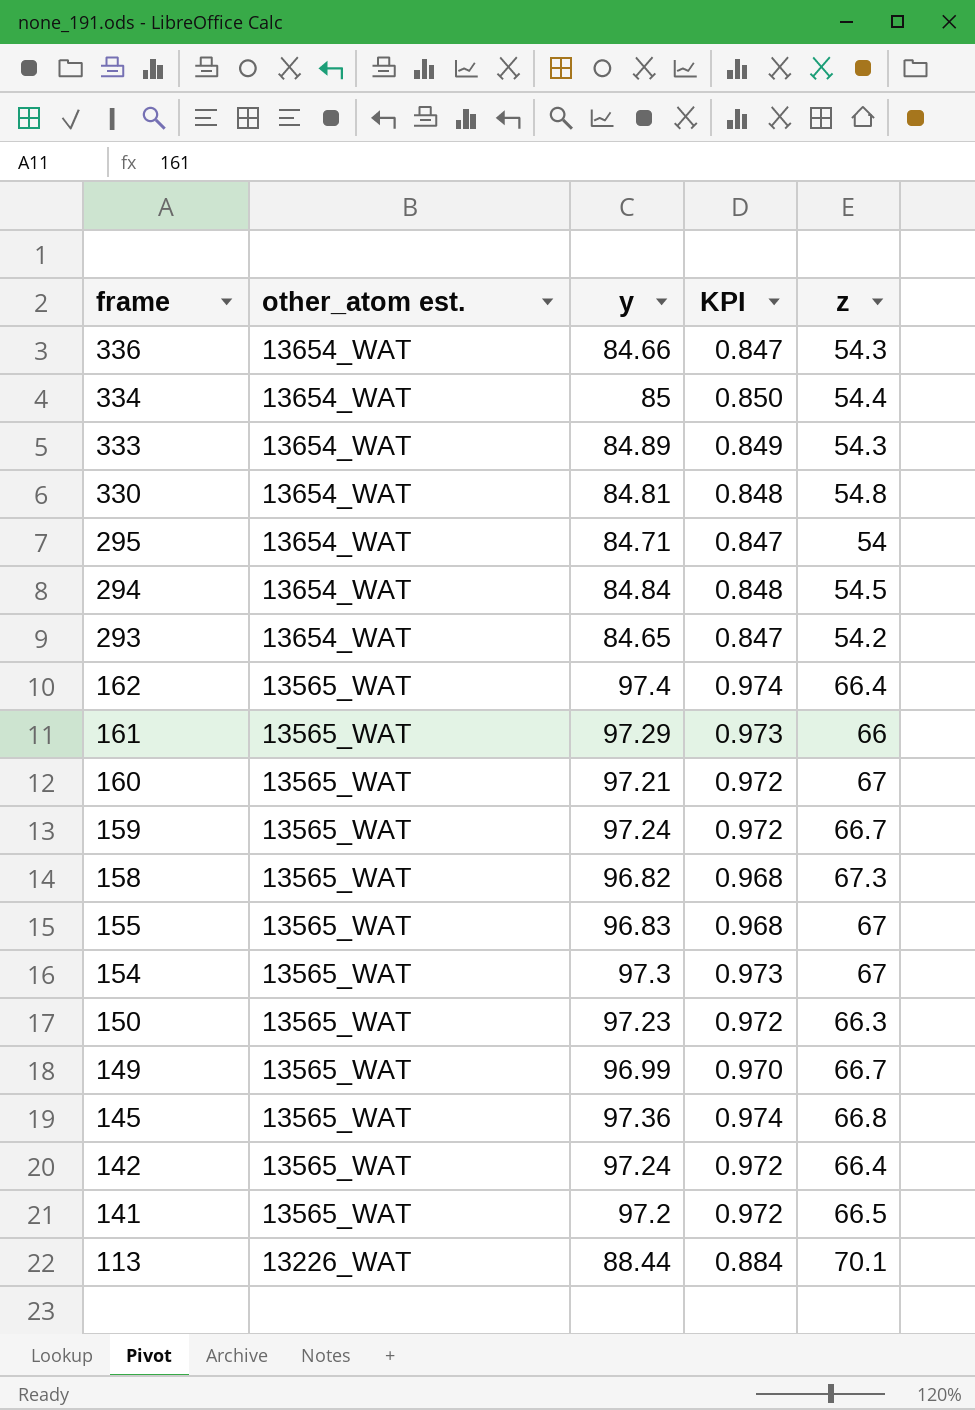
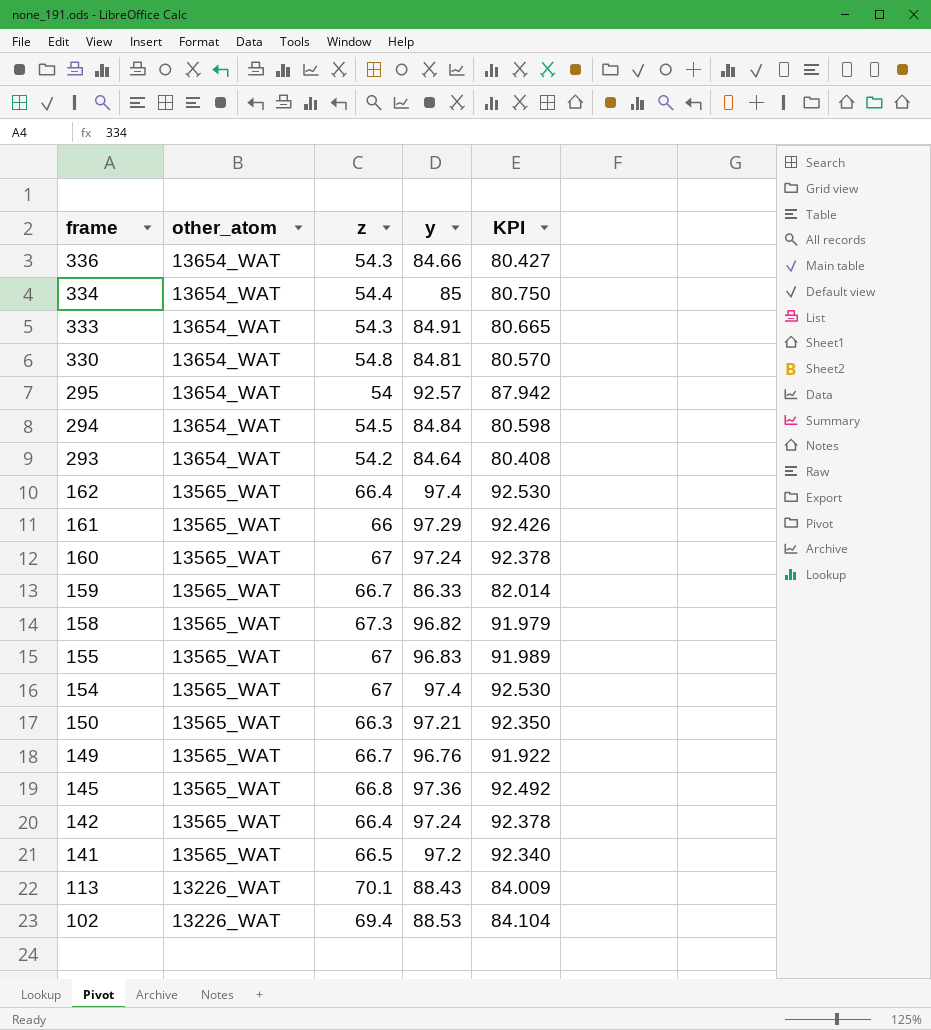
column name: other_atom est. -> other_atom
column z | position: 5 -> 3
column KPI | formula: [y] * 0.01 -> [y] * 0.95
333 | y: 84.89 -> 84.91
295 | y: 84.71 -> 92.57
293 | y: 84.65 -> 84.64
160 | y: 97.21 -> 97.24
159 | y: 97.24 -> 86.33
154 | y: 97.3 -> 97.4
150 | y: 97.23 -> 97.21
149 | y: 96.99 -> 96.76
113 | y: 88.44 -> 88.43
row 102: none -> 13226_WAT | 69.4 | 88.53 | 84.104

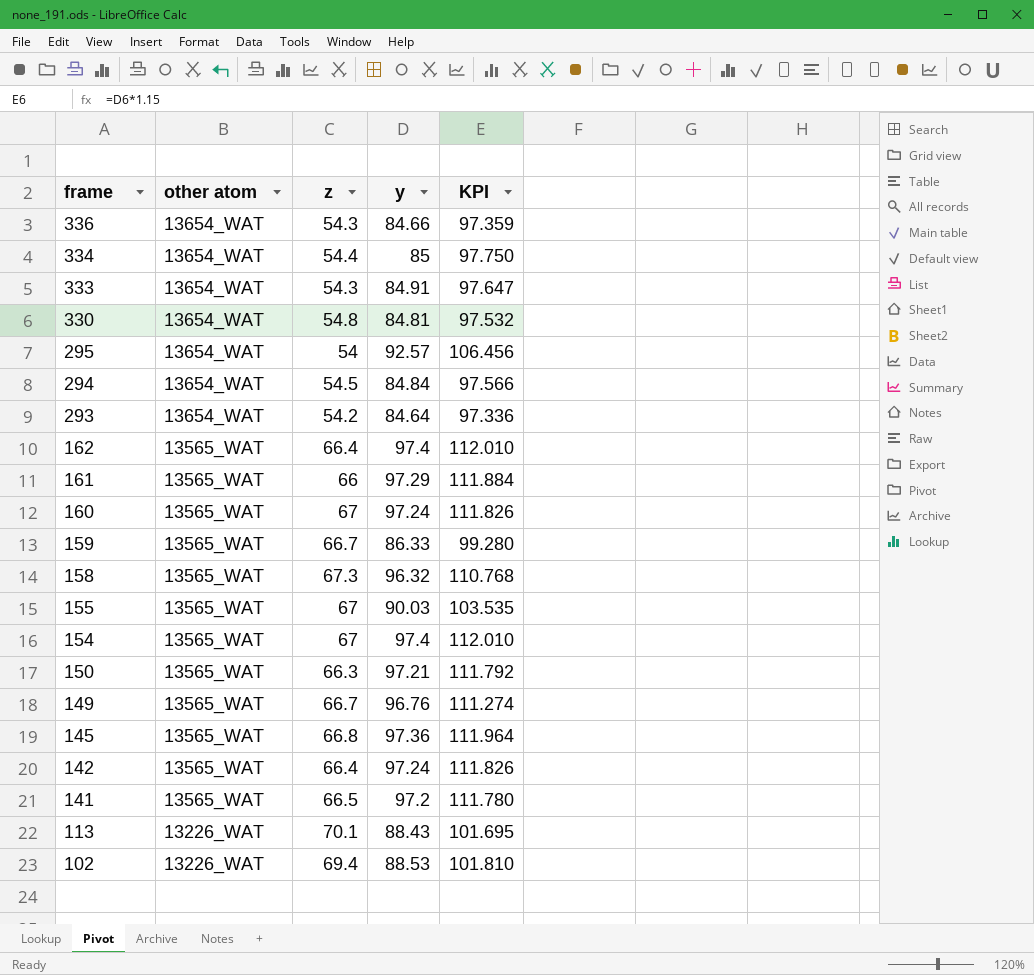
column name: other_atom -> other atom
column KPI | formula: [y] * 0.95 -> [y] * 1.15
158 | y: 96.82 -> 96.32
155 | y: 96.83 -> 90.03

